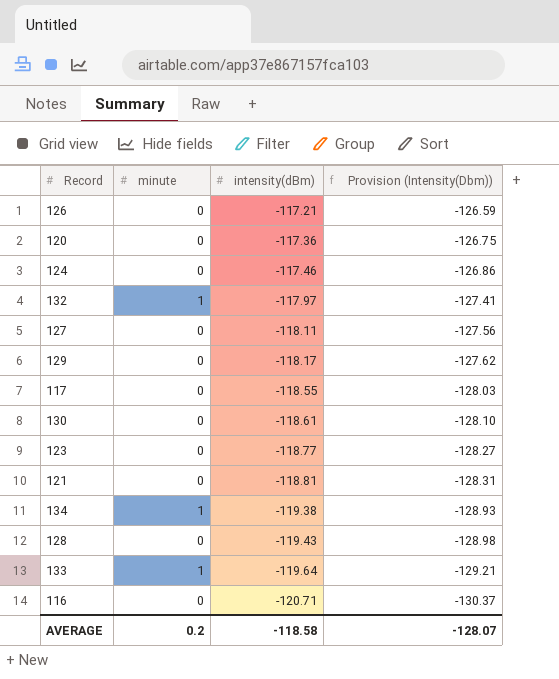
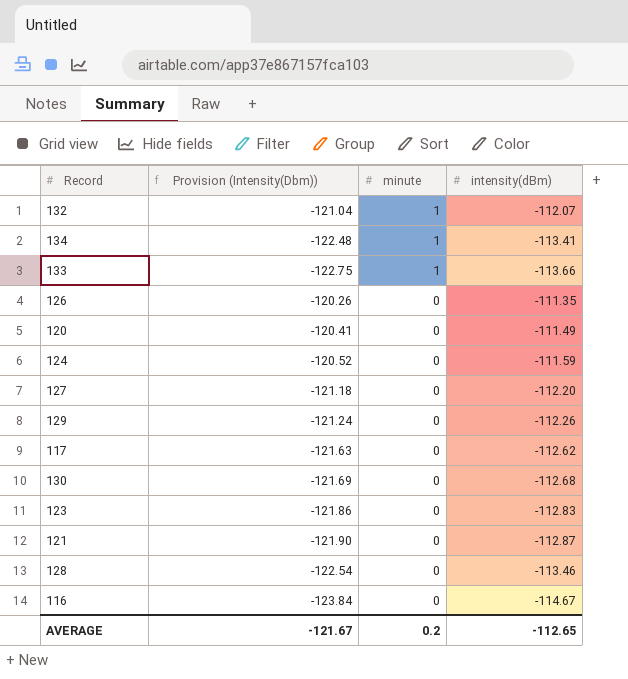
row order: intensity(dBm) descending -> minute descending
column Provision (Intensity(Dbm)) | position: 4 -> 2
132 | Provision (Intensity(Dbm)): -127.41 -> -121.04
132 | intensity(dBm): -117.97 -> -112.07
134 | Provision (Intensity(Dbm)): -128.93 -> -122.48
134 | intensity(dBm): -119.38 -> -113.41
133 | Provision (Intensity(Dbm)): -129.21 -> -122.75
133 | intensity(dBm): -119.64 -> -113.66
126 | Provision (Intensity(Dbm)): -126.59 -> -120.26
126 | intensity(dBm): -117.21 -> -111.35
120 | Provision (Intensity(Dbm)): -126.75 -> -120.41
120 | intensity(dBm): -117.36 -> -111.49
124 | Provision (Intensity(Dbm)): -126.86 -> -120.52
124 | intensity(dBm): -117.46 -> -111.59
127 | Provision (Intensity(Dbm)): -127.56 -> -121.18
127 | intensity(dBm): -118.11 -> -112.20
129 | Provision (Intensity(Dbm)): -127.62 -> -121.24
129 | intensity(dBm): -118.17 -> -112.26
117 | Provision (Intensity(Dbm)): -128.03 -> -121.63
117 | intensity(dBm): -118.55 -> -112.62
130 | Provision (Intensity(Dbm)): -128.10 -> -121.69
130 | intensity(dBm): -118.61 -> -112.68
123 | Provision (Intensity(Dbm)): -128.27 -> -121.86
123 | intensity(dBm): -118.77 -> -112.83
121 | Provision (Intensity(Dbm)): -128.31 -> -121.90
121 | intensity(dBm): -118.81 -> -112.87
128 | Provision (Intensity(Dbm)): -128.98 -> -122.54
128 | intensity(dBm): -119.43 -> -113.46
116 | Provision (Intensity(Dbm)): -130.37 -> -123.84
116 | intensity(dBm): -120.71 -> -114.67
AVERAGE | Provision (Intensity(Dbm)): -128.07 -> -121.67
AVERAGE | intensity(dBm): -118.58 -> -112.65

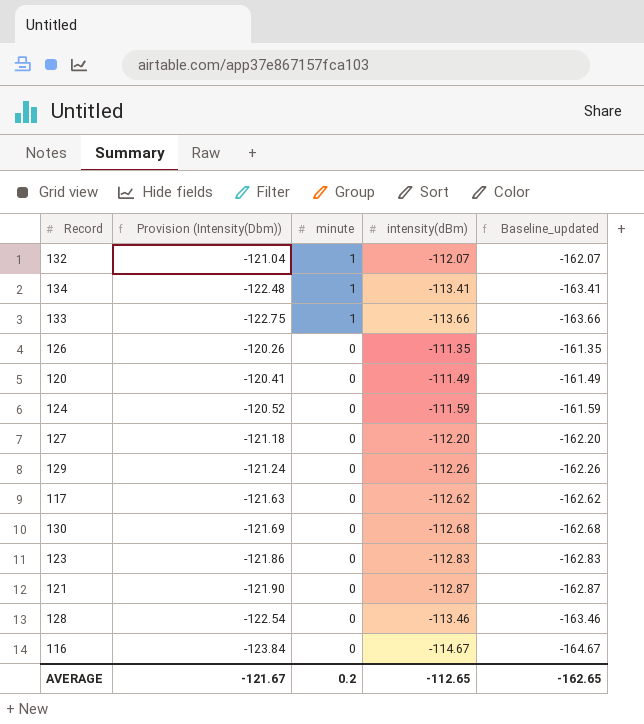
column Baseline_updated | formula: none -> [intensity(dBm)] - 50

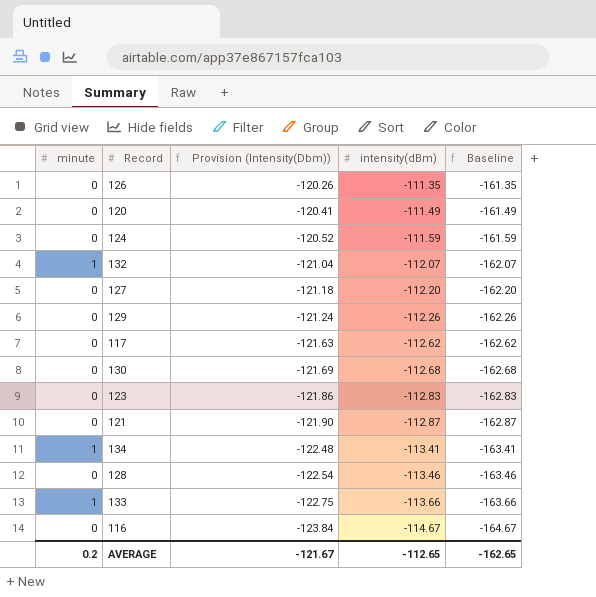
row order: minute descending -> Provision (Intensity(Dbm)) descending
column minute | position: 3 -> 1
column name: Baseline_updated -> Baseline

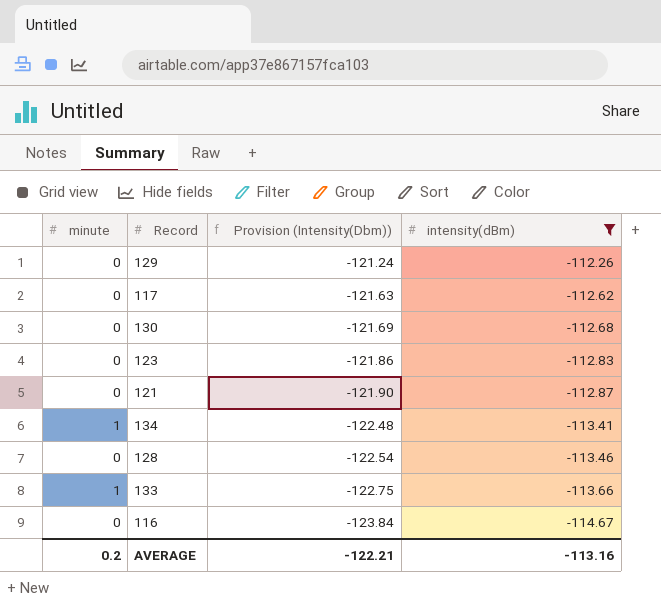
filter: none -> intensity(dBm) <= -112.26
column Baseline | formula: [intensity(dBm)] - 50 -> none
AVERAGE | Provision (Intensity(Dbm)): -121.67 -> -122.21
AVERAGE | intensity(dBm): -112.65 -> -113.16

